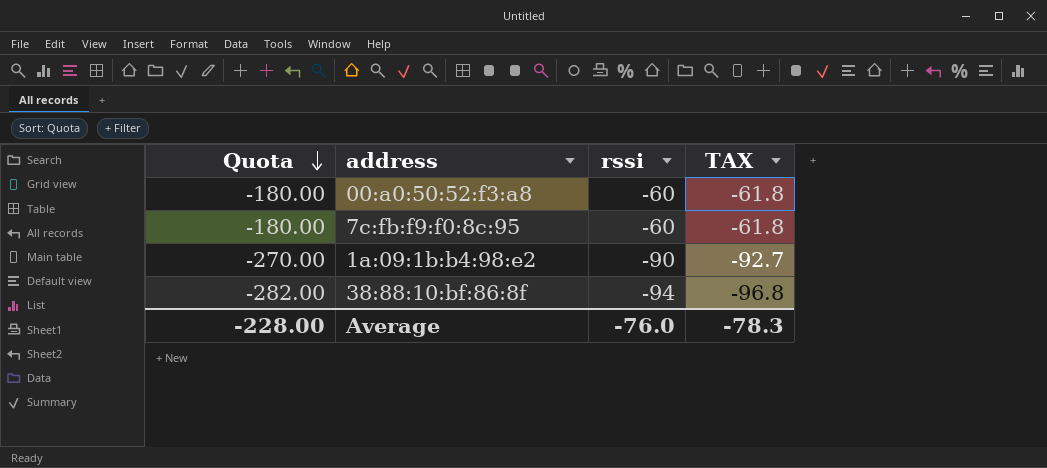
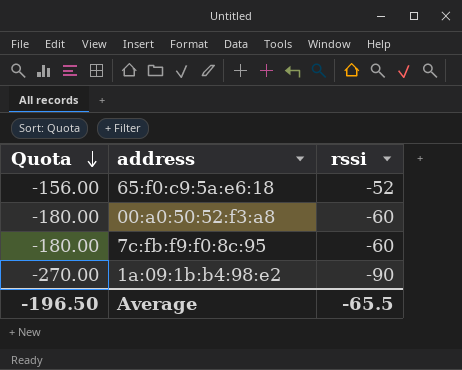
column TAX | formula: [rssi] * 1.03 -> none
row 38:88:10:bf:86:8f: -282.00 | -94 | -96.8 -> none
row 65:f0:c9:5a:e6:18: none -> -156.00 | -52
Average | Quota: -228.00 -> -196.50
Average | rssi: -76.0 -> -65.5

